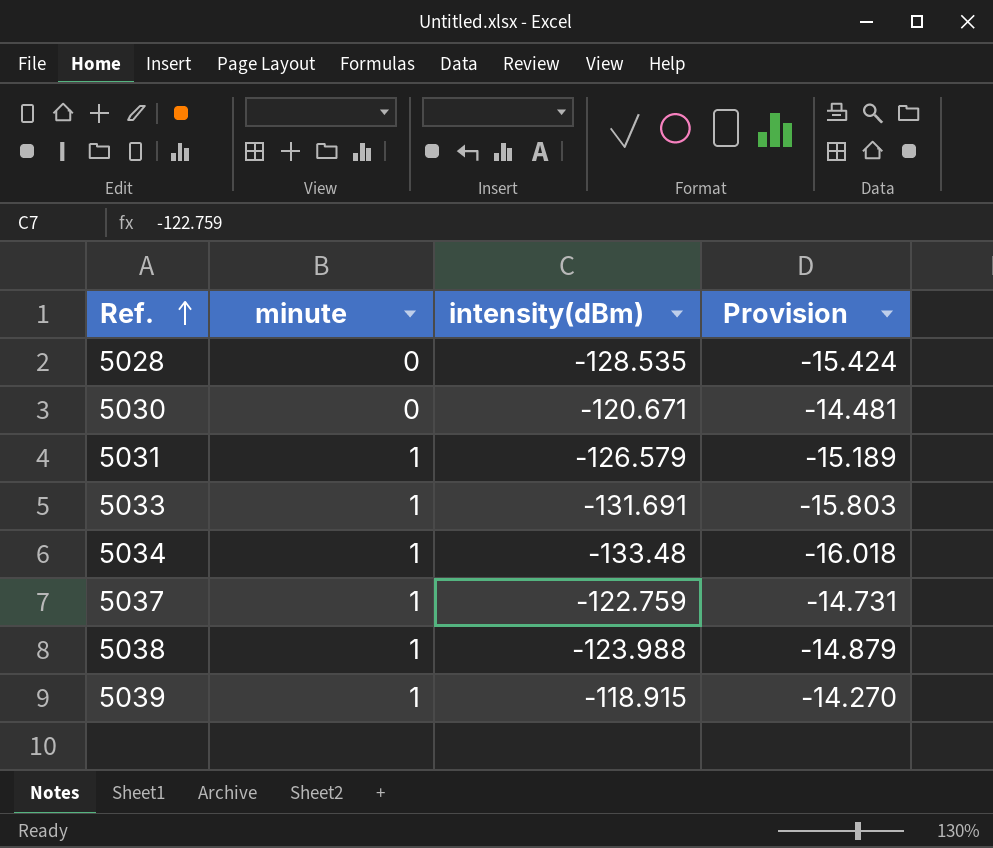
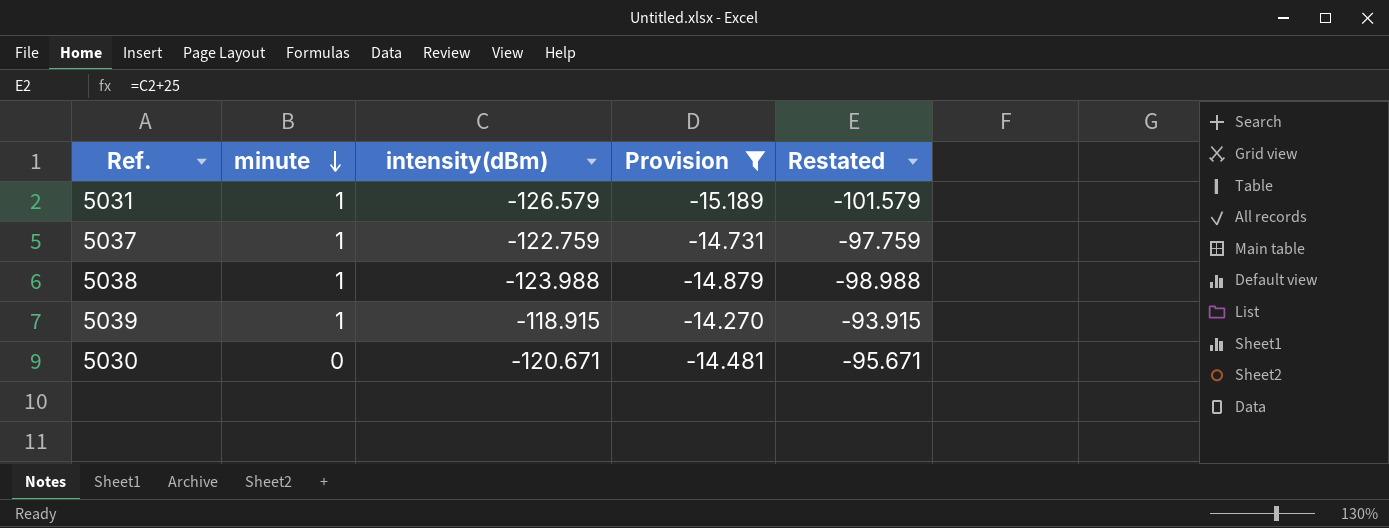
filter: none -> Provision >= -15.189
row order: Ref. ascending -> minute descending
column Restated | formula: none -> [intensity(dBm)] + 25

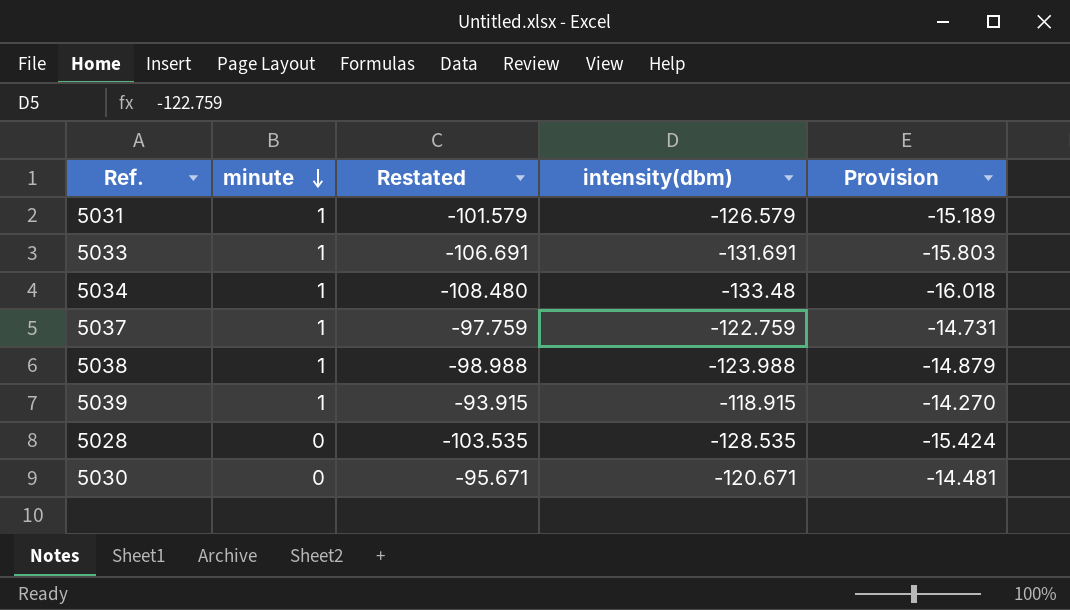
filter: Provision >= -15.189 -> none
column Restated | position: 5 -> 3
column name: intensity(dBm) -> intensity(dbm)

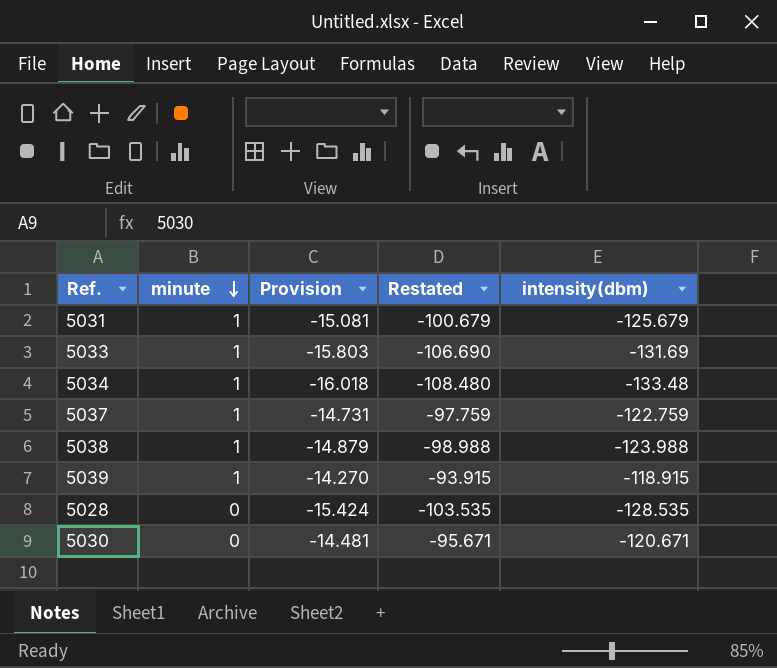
column Provision | position: 5 -> 3
5031 | Provision: -15.189 -> -15.081
5031 | Restated: -101.579 -> -100.679
5031 | intensity(dbm): -126.579 -> -125.679
5033 | Restated: -106.691 -> -106.690
5033 | intensity(dbm): -131.691 -> -131.69

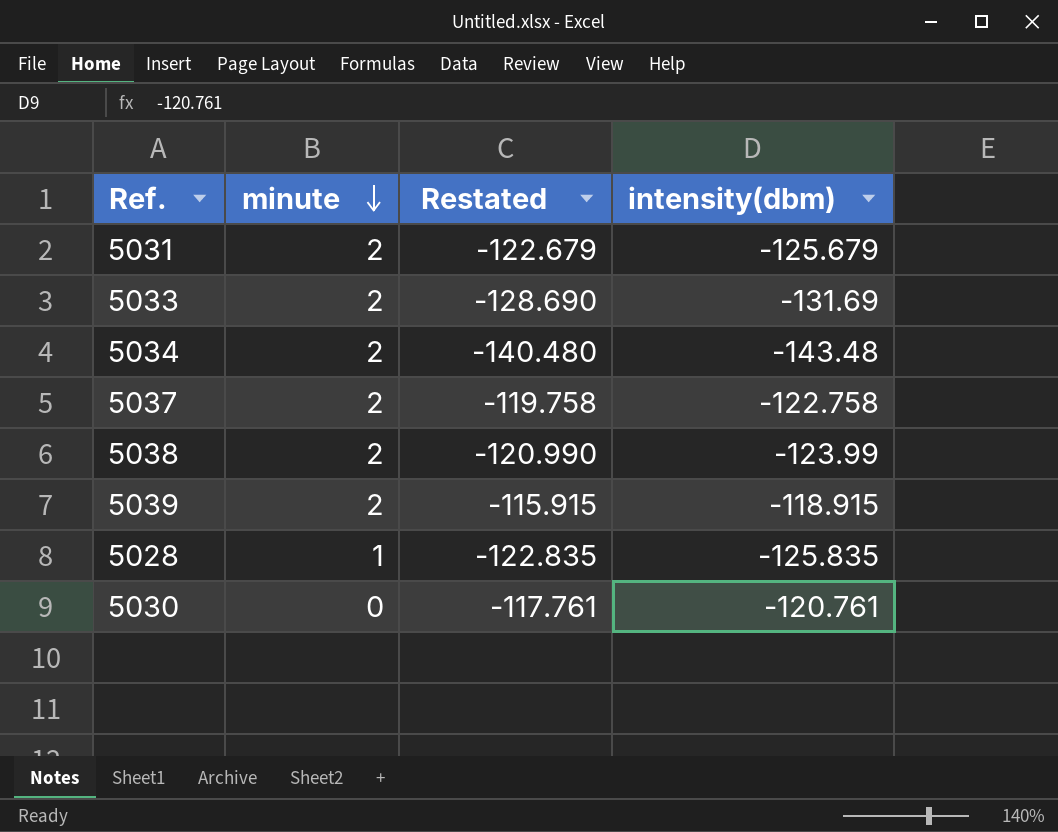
column Provision | formula: [intensity(dbm)] * 0.12 -> none
column Restated | formula: [intensity(dbm)] + 25 -> [intensity(dbm)] + 3
5031 | minute: 1 -> 2
5033 | minute: 1 -> 2
5034 | minute: 1 -> 2
5034 | intensity(dbm): -133.48 -> -143.48
5037 | minute: 1 -> 2
5037 | intensity(dbm): -122.759 -> -122.758
5038 | minute: 1 -> 2
5038 | intensity(dbm): -123.988 -> -123.99
5039 | minute: 1 -> 2
5028 | minute: 0 -> 1
5028 | intensity(dbm): -128.535 -> -125.835
5030 | intensity(dbm): -120.671 -> -120.761

